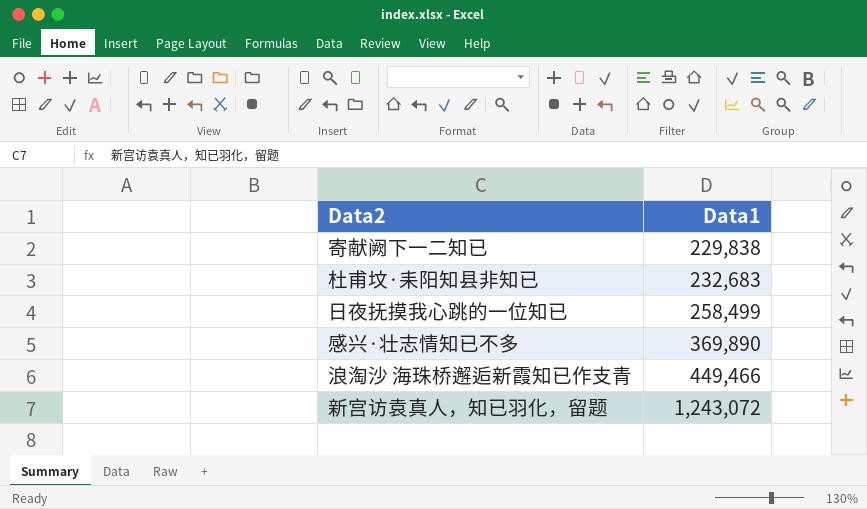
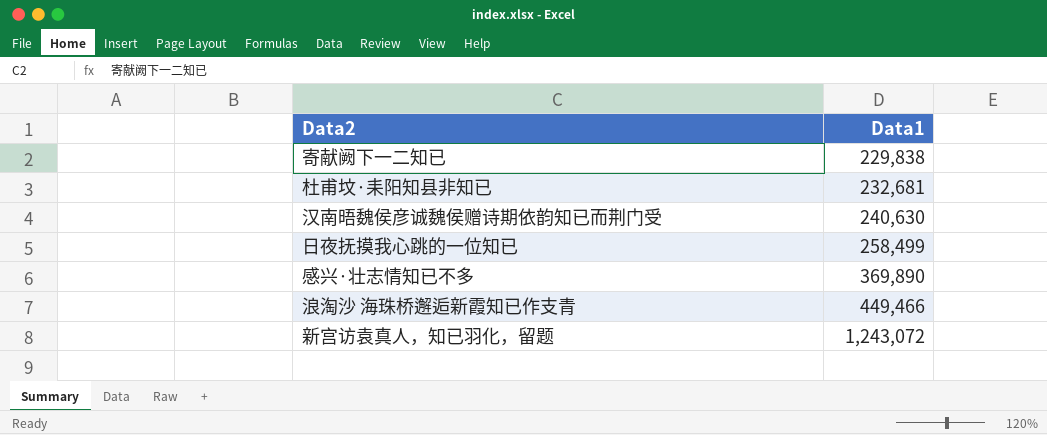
杜甫坟·耒阳知县非知已 | Data1: 232,683 -> 232,681
row 汉南晤魏侯彦诚魏侯赠诗期依韵知已而荆门受: none -> 240,630

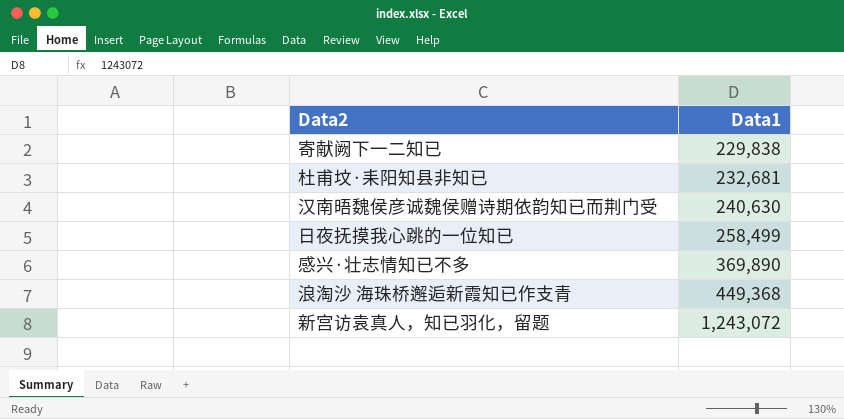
浪淘沙 海珠桥邂逅新霞知已作支青 | Data1: 449,466 -> 449,368

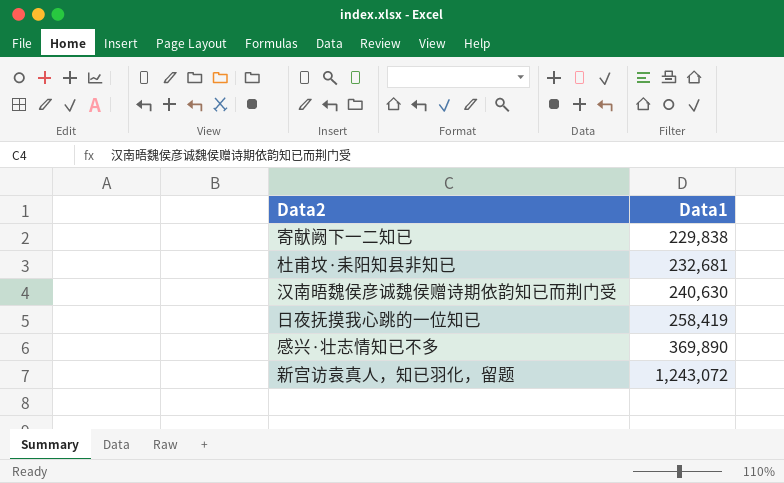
row 浪淘沙 海珠桥邂逅新霞知已作支青: 449,368 -> none
日夜抚摸我心跳的一位知已 | Data1: 258,499 -> 258,419

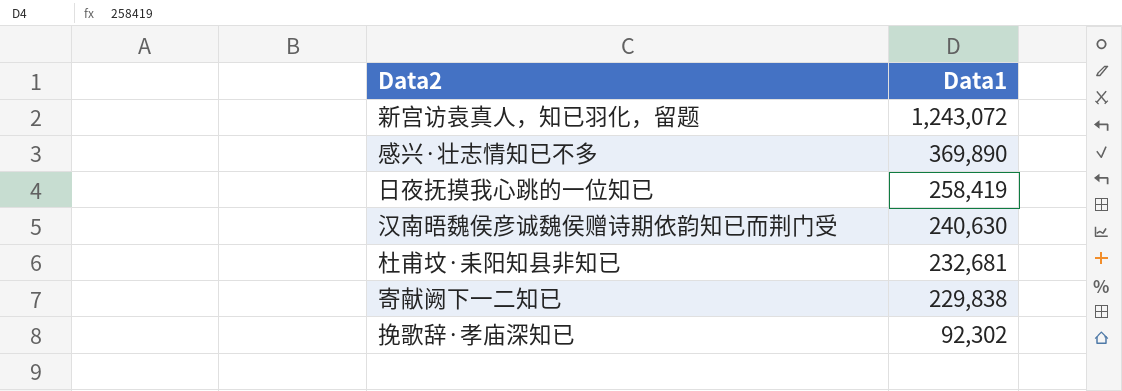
row order: Data1 ascending -> Data1 descending
row 挽歌辞·孝庙深知已: none -> 92,302

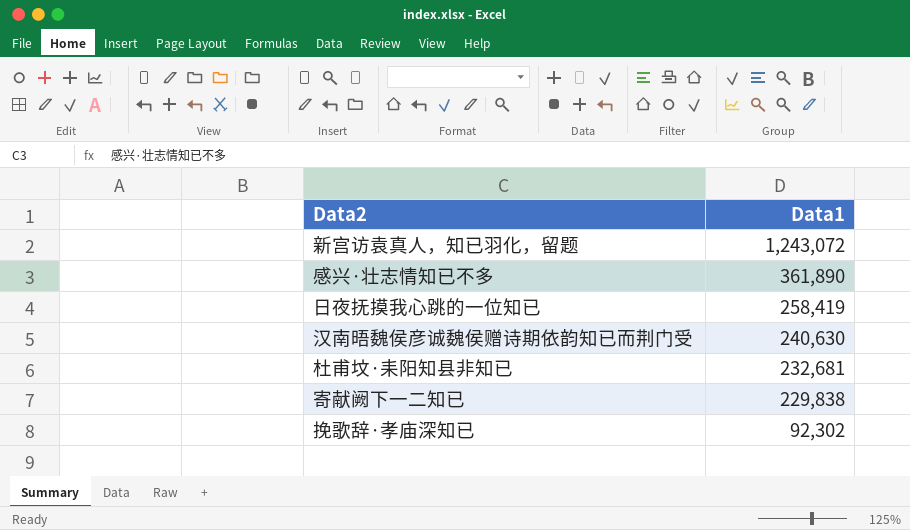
感兴·壮志情知已不多 | Data1: 369,890 -> 361,890

